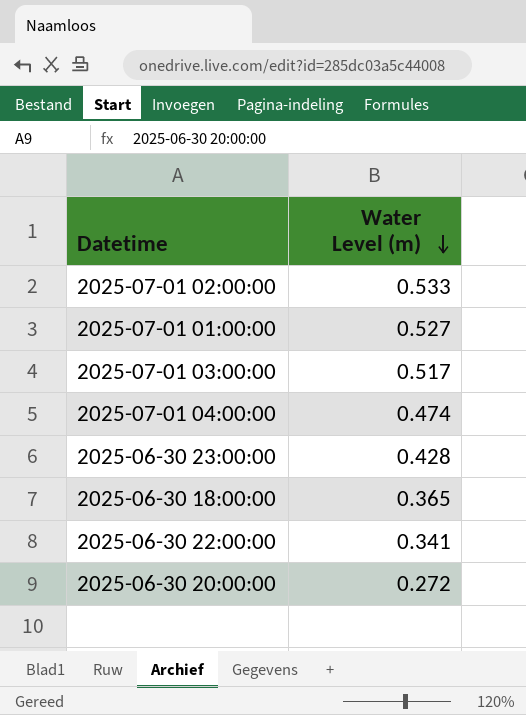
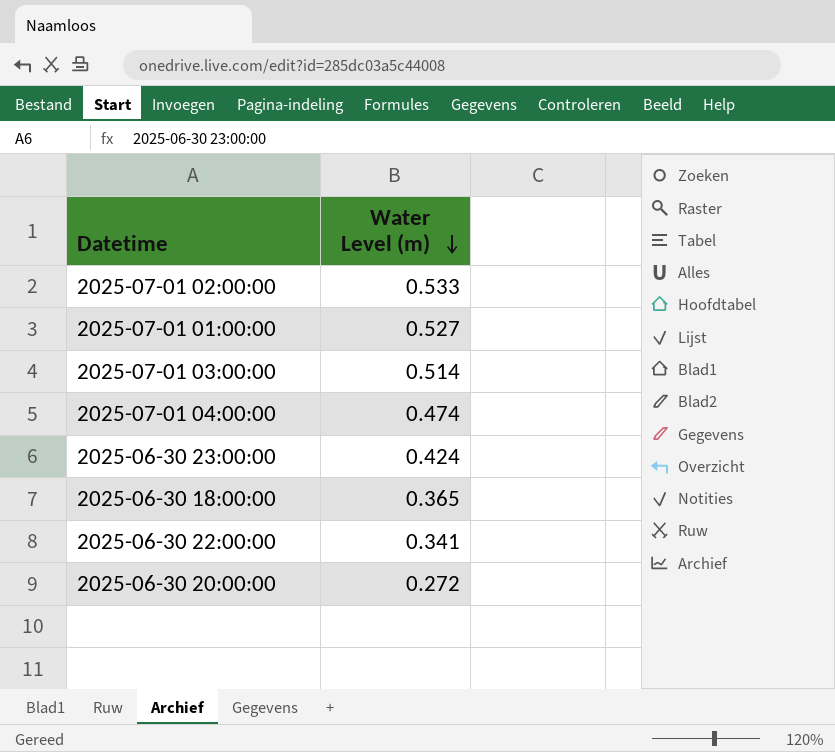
2025-07-01 03:00:00 | Water Level (m): 0.517 -> 0.514
2025-06-30 23:00:00 | Water Level (m): 0.428 -> 0.424

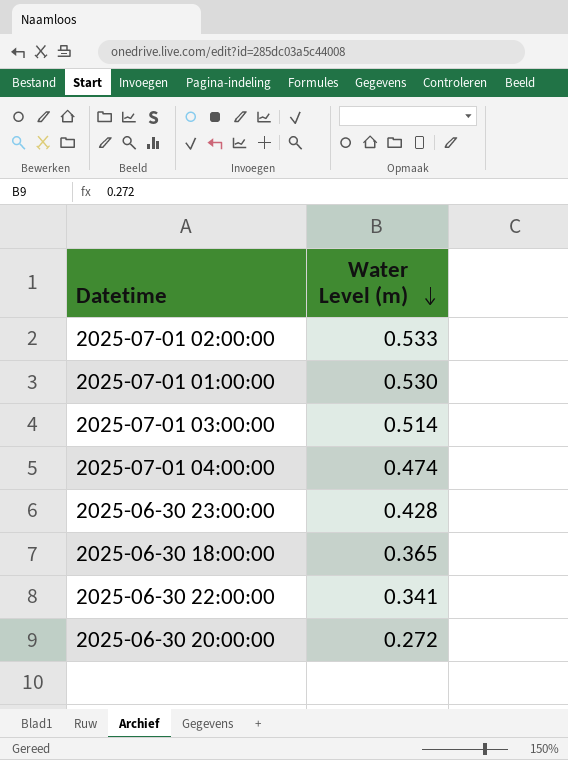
2025-07-01 01:00:00 | Water Level (m): 0.527 -> 0.530
2025-06-30 23:00:00 | Water Level (m): 0.424 -> 0.428

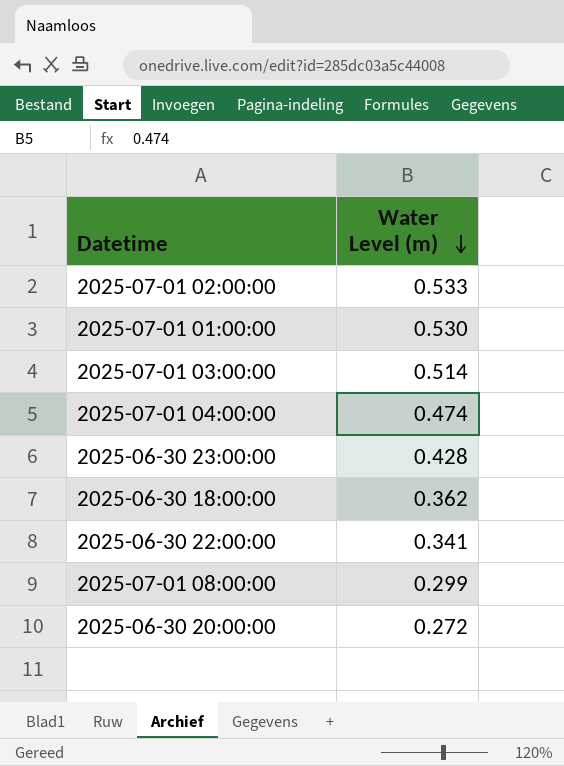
2025-06-30 18:00:00 | Water Level (m): 0.365 -> 0.362
row 2025-07-01 08:00:00: none -> 0.299

